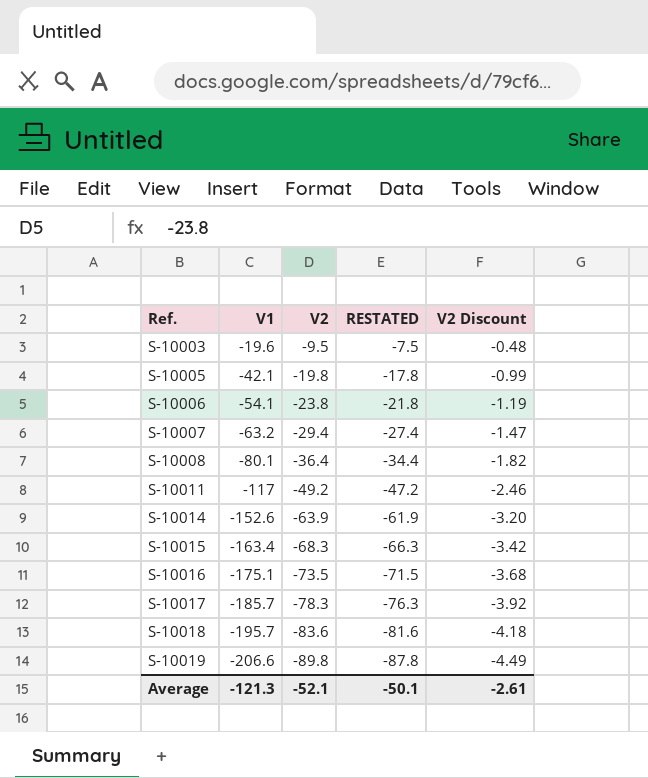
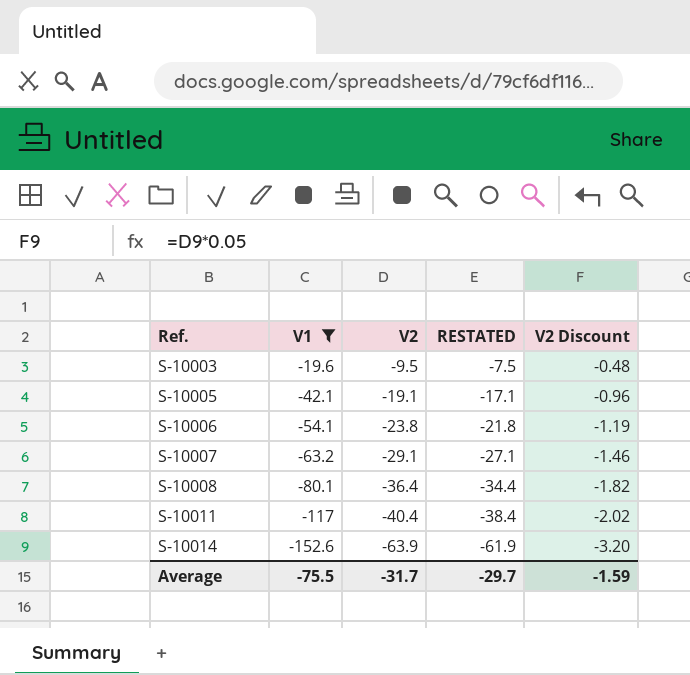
filter: none -> V1 >= -152.6
S-10005 | V2: -19.8 -> -19.1
S-10005 | RESTATED: -17.8 -> -17.1
S-10005 | V2 Discount: -0.99 -> -0.96
S-10007 | V2: -29.4 -> -29.1
S-10007 | RESTATED: -27.4 -> -27.1
S-10007 | V2 Discount: -1.47 -> -1.46
S-10011 | V2: -49.2 -> -40.4
S-10011 | RESTATED: -47.2 -> -38.4
S-10011 | V2 Discount: -2.46 -> -2.02
Average | V1: -121.3 -> -75.5
Average | V2: -52.1 -> -31.7
Average | RESTATED: -50.1 -> -29.7
Average | V2 Discount: -2.61 -> -1.59

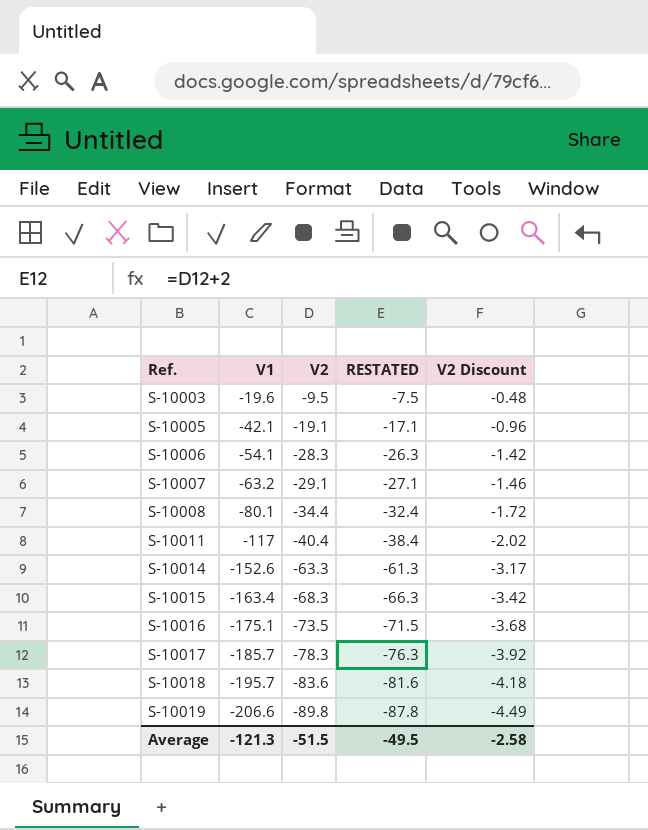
filter: V1 >= -152.6 -> none
S-10006 | V2: -23.8 -> -28.3
S-10006 | RESTATED: -21.8 -> -26.3
S-10006 | V2 Discount: -1.19 -> -1.42
S-10008 | V2: -36.4 -> -34.4
S-10008 | RESTATED: -34.4 -> -32.4
S-10008 | V2 Discount: -1.82 -> -1.72
S-10014 | V2: -63.9 -> -63.3
S-10014 | RESTATED: -61.9 -> -61.3
S-10014 | V2 Discount: -3.20 -> -3.17
Average | V1: -75.5 -> -121.3
Average | V2: -31.7 -> -51.5
Average | RESTATED: -29.7 -> -49.5
Average | V2 Discount: -1.59 -> -2.58

